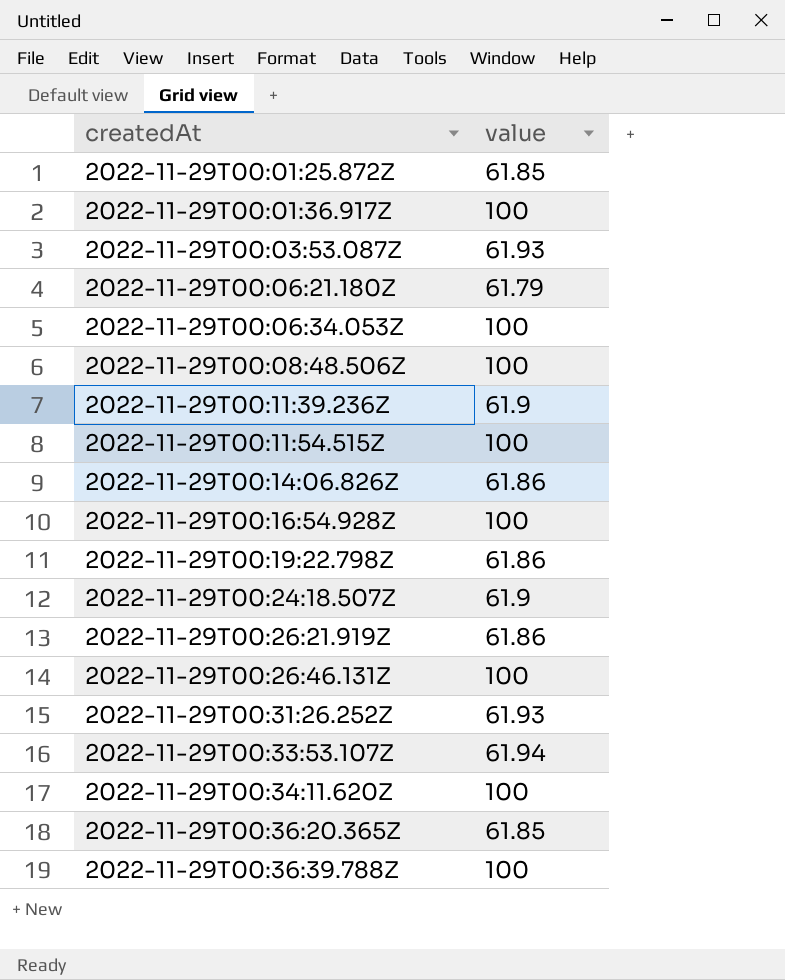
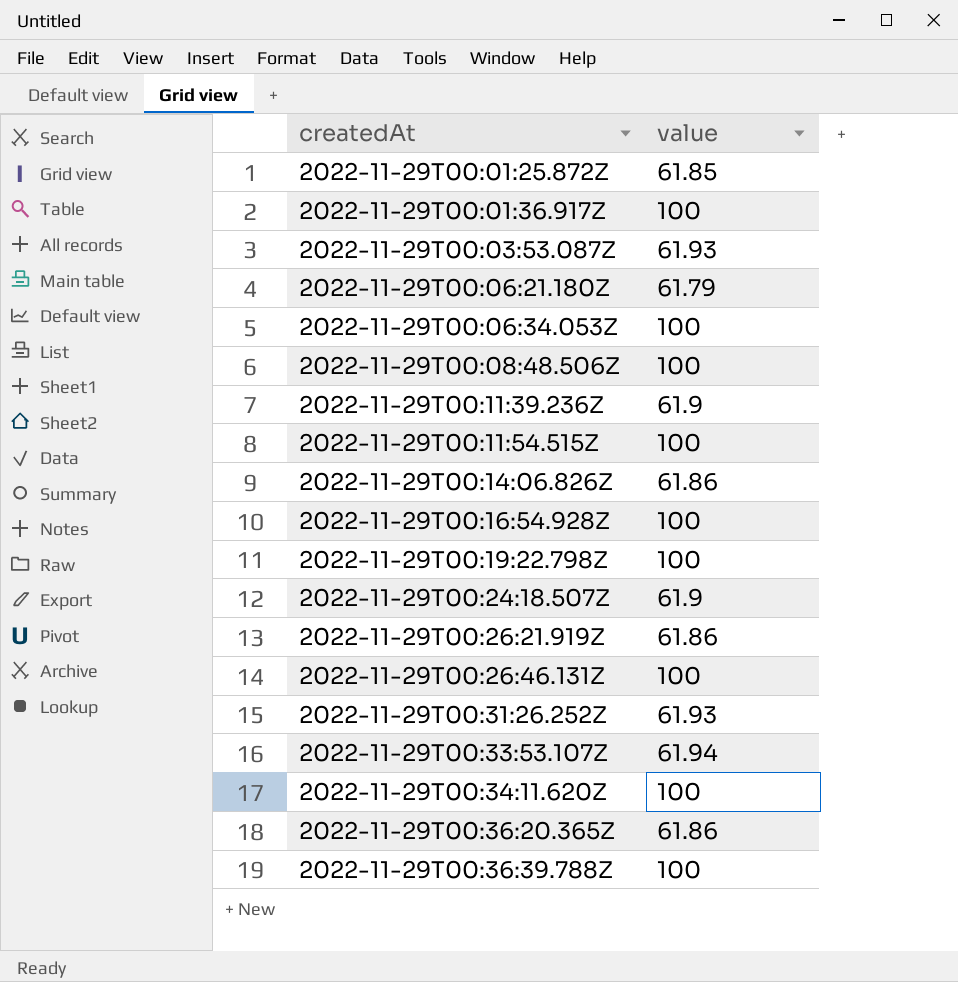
2022-11-29T00:19:22.798Z | value: 61.86 -> 100
2022-11-29T00:36:20.365Z | value: 61.85 -> 61.86

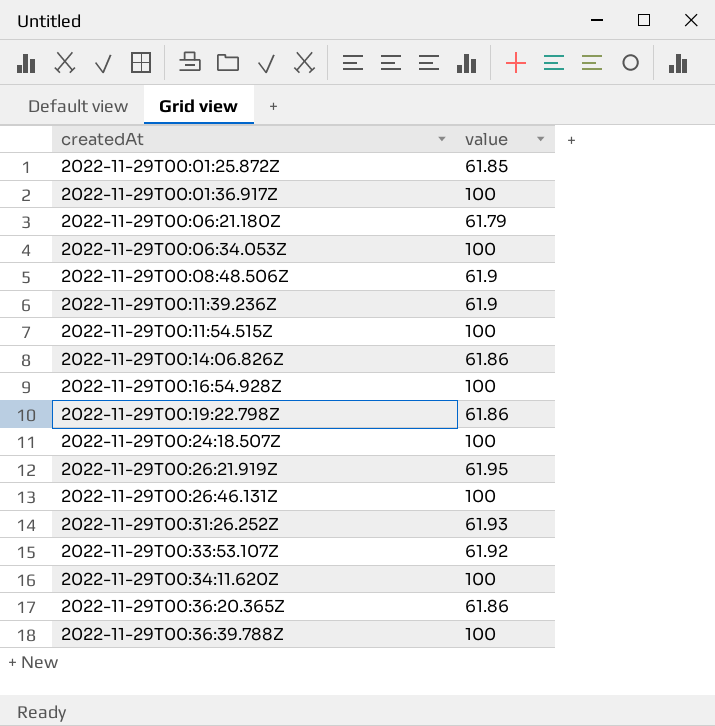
row 2022-11-29T00:03:53.087Z: 61.93 -> none
2022-11-29T00:08:48.506Z | value: 100 -> 61.9
2022-11-29T00:19:22.798Z | value: 100 -> 61.86
2022-11-29T00:24:18.507Z | value: 61.9 -> 100
2022-11-29T00:26:21.919Z | value: 61.86 -> 61.95
2022-11-29T00:33:53.107Z | value: 61.94 -> 61.92

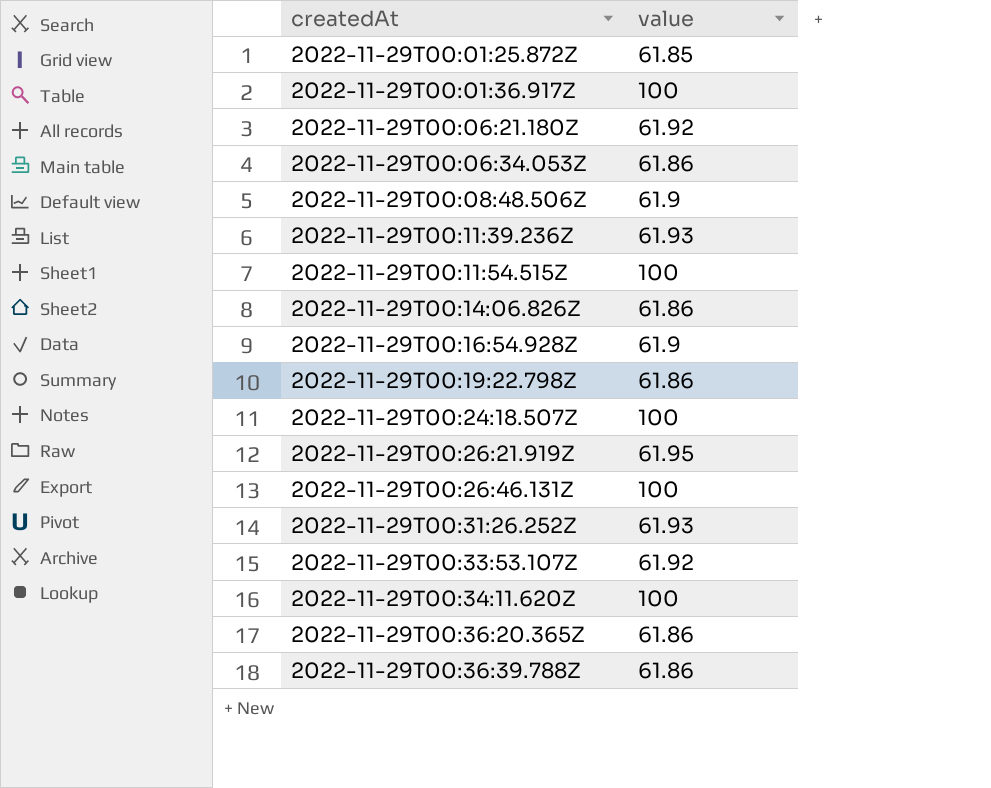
2022-11-29T00:06:21.180Z | value: 61.79 -> 61.92
2022-11-29T00:06:34.053Z | value: 100 -> 61.86
2022-11-29T00:11:39.236Z | value: 61.9 -> 61.93
2022-11-29T00:16:54.928Z | value: 100 -> 61.9
2022-11-29T00:36:39.788Z | value: 100 -> 61.86

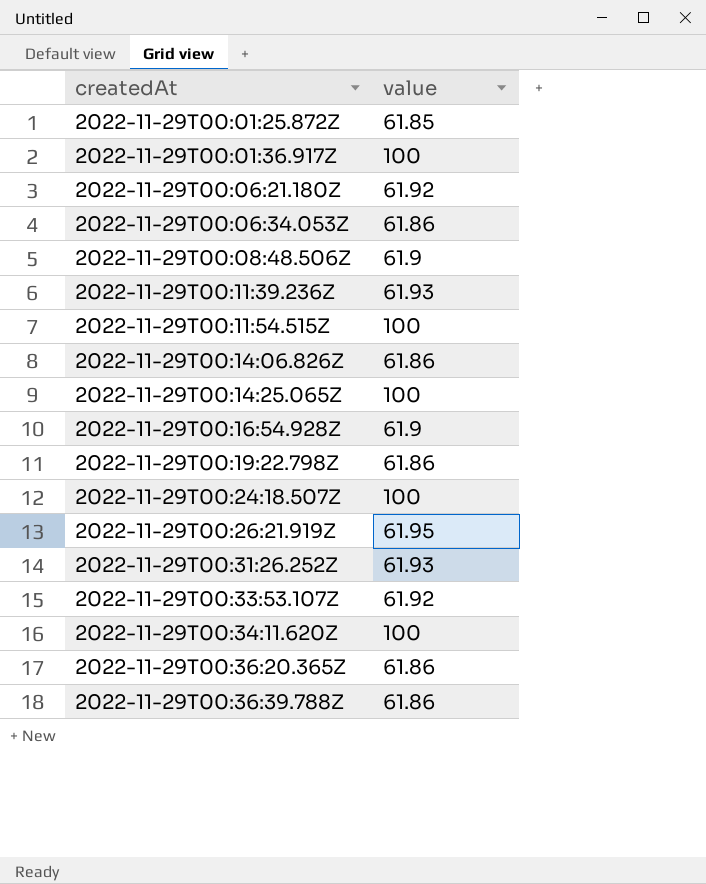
row 2022-11-29T00:26:46.131Z: 100 -> none
row 2022-11-29T00:14:25.065Z: none -> 100

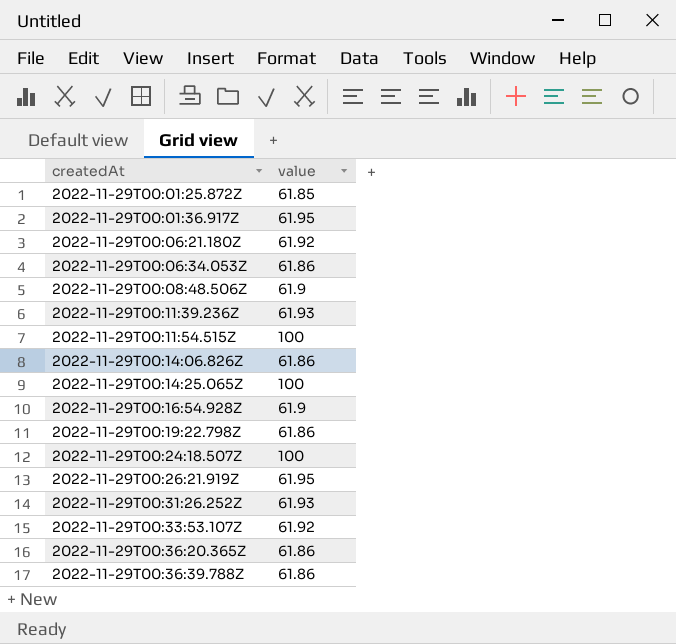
row 2022-11-29T00:34:11.620Z: 100 -> none
2022-11-29T00:01:36.917Z | value: 100 -> 61.95

